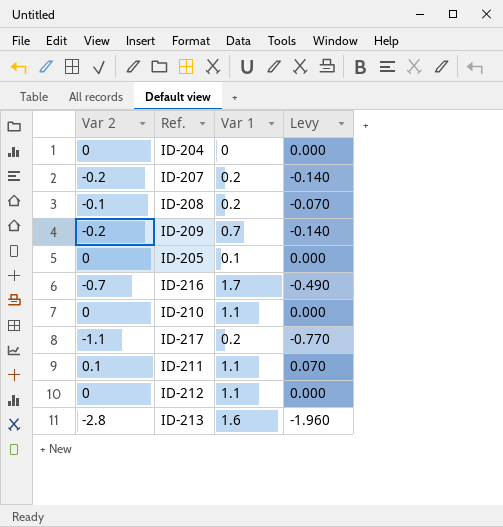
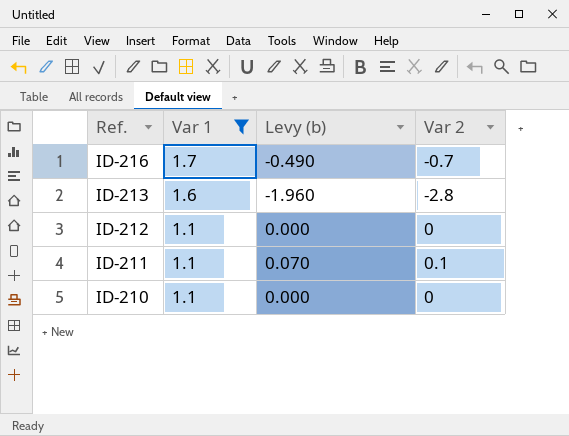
filter: none -> Var 1 >= 1.1
row order: none -> Ref. descending
column name: Levy -> Levy (b)
column Var 2 | position: 1 -> 4

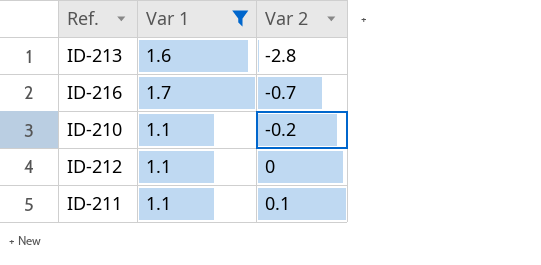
row order: Ref. descending -> Var 2 ascending
column Levy (b) | formula: [Var 2] * 0.7 -> none
ID-210 | Var 2: 0 -> -0.2

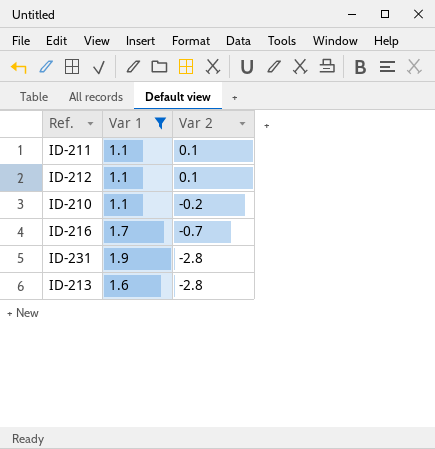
row order: Var 2 ascending -> Var 2 descending
ID-212 | Var 2: 0 -> 0.1
row ID-231: none -> 1.9 | -2.8

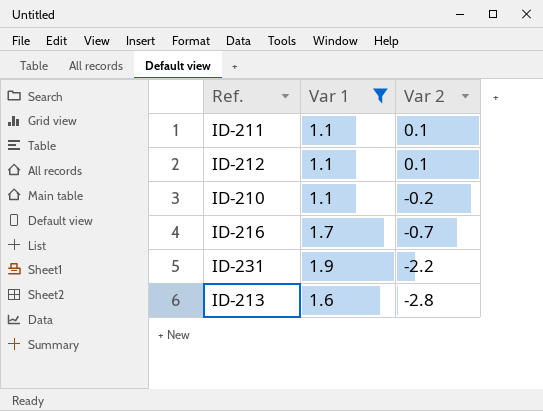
ID-231 | Var 2: -2.8 -> -2.2

